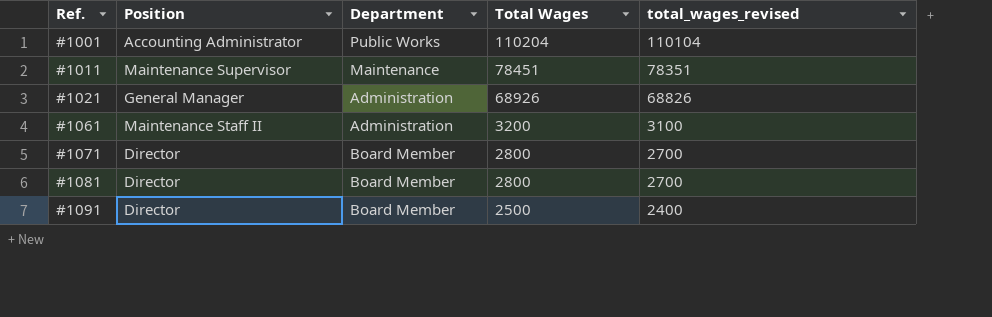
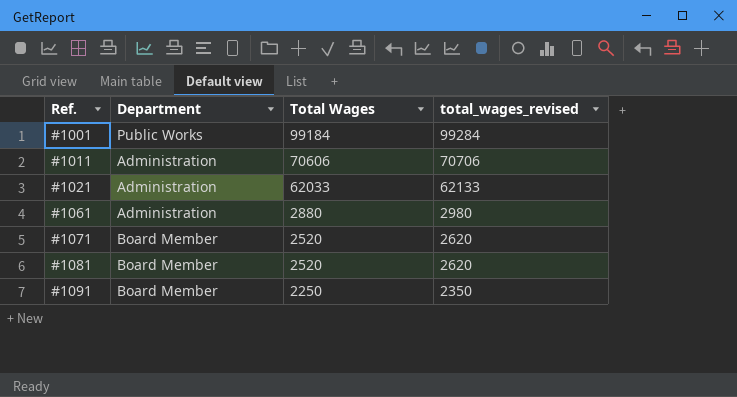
column Position | position: 2 -> none
column total_wages_revised | formula: [Total Wages] - 100 -> [Total Wages] + 100
#1001 | Total Wages: 110204 -> 99184
#1011 | Department: Maintenance -> Administration
#1011 | Total Wages: 78451 -> 70606
#1021 | Total Wages: 68926 -> 62033
#1061 | Total Wages: 3200 -> 2880
#1071 | Total Wages: 2800 -> 2520
#1081 | Total Wages: 2800 -> 2520
#1091 | Total Wages: 2500 -> 2250

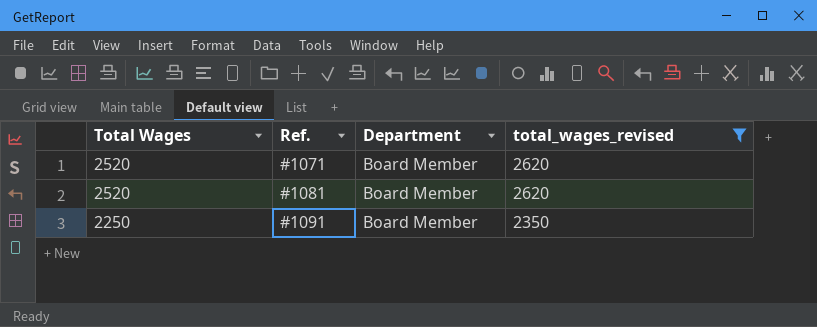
filter: none -> total_wages_revised <= 2620
column Total Wages | position: 3 -> 1

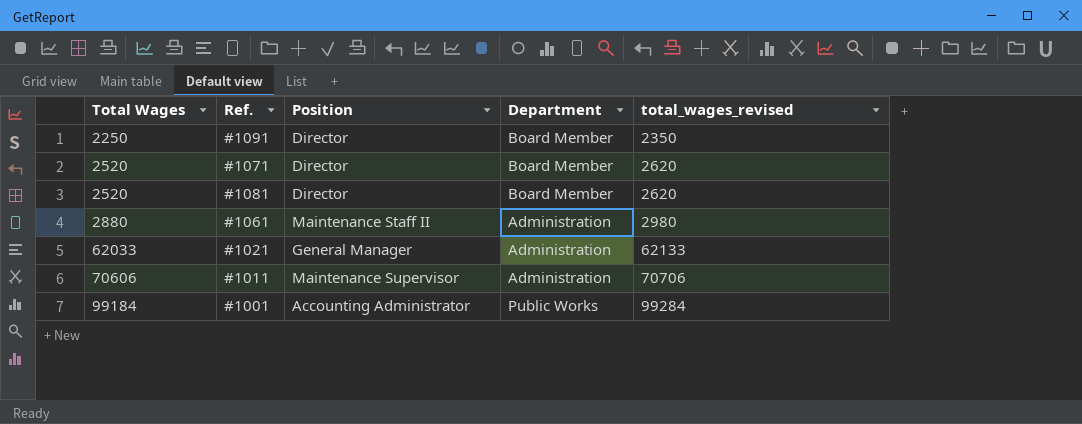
filter: total_wages_revised <= 2620 -> none
row order: Total Wages descending -> Total Wages ascending
column Position | position: none -> 3

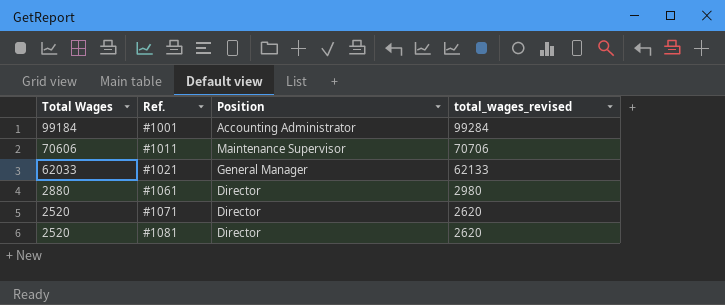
row order: Total Wages ascending -> Total Wages descending
column Department | position: 4 -> none
row #1091: 2250 | Director | Board Member | 2350 -> none
#1061 | Position: Maintenance Staff II -> Director

